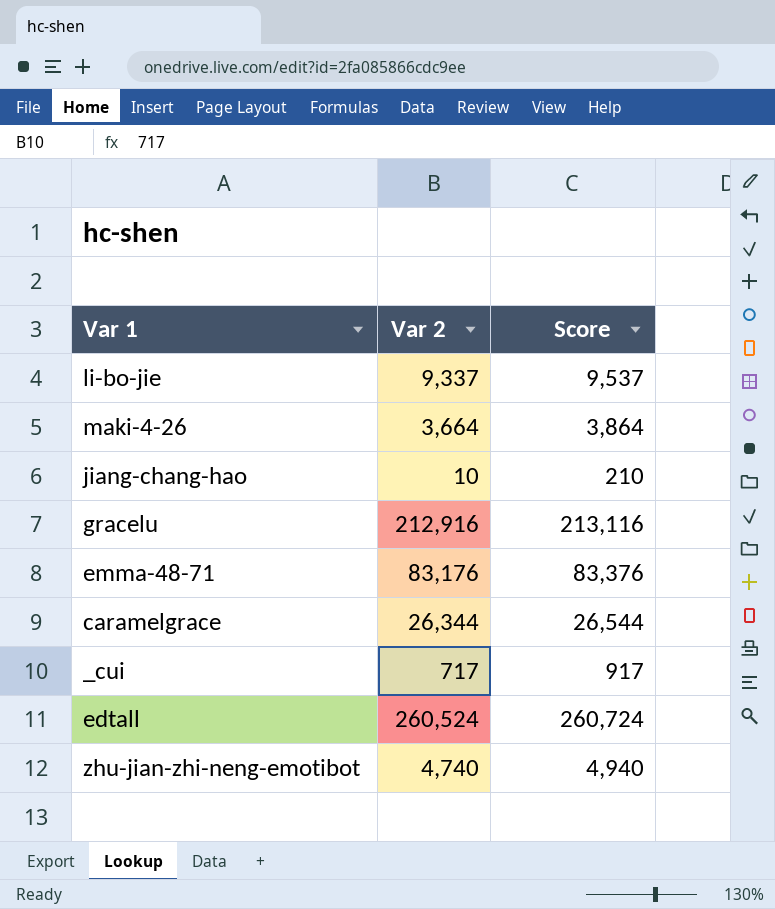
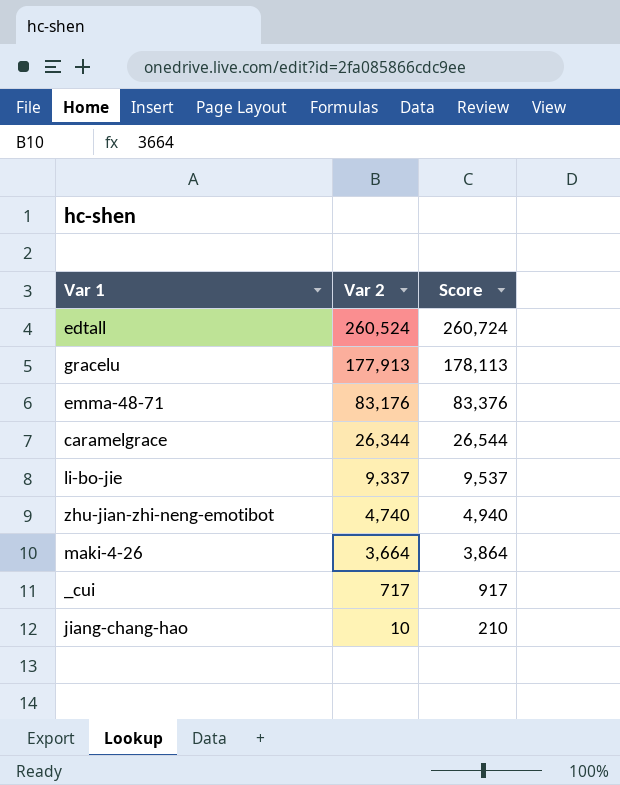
row order: none -> Var 2 descending
gracelu | Var 2: 212,916 -> 177,913
gracelu | Score: 213,116 -> 178,113

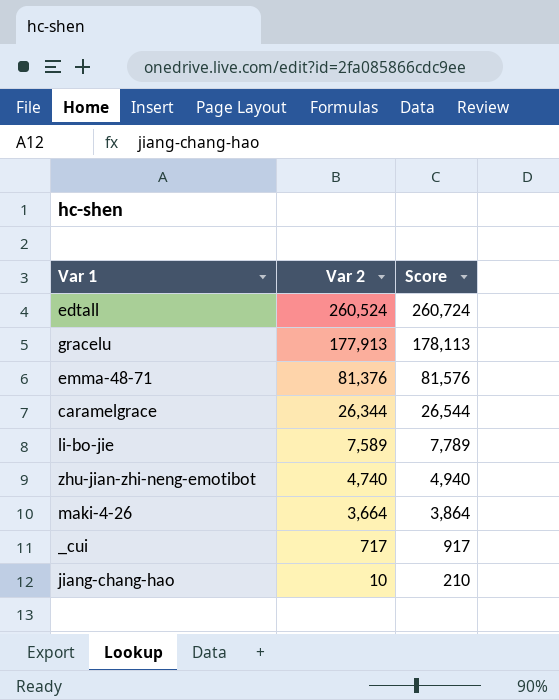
emma-48-71 | Var 2: 83,176 -> 81,376
emma-48-71 | Score: 83,376 -> 81,576
li-bo-jie | Var 2: 9,337 -> 7,589
li-bo-jie | Score: 9,537 -> 7,789

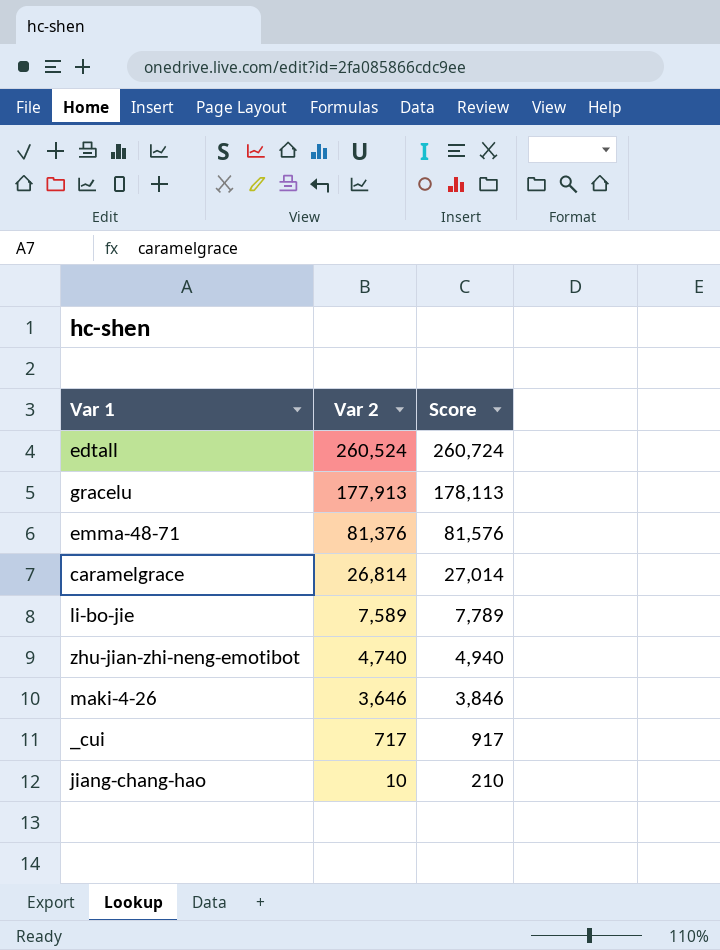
caramelgrace | Var 2: 26,344 -> 26,814
caramelgrace | Score: 26,544 -> 27,014
maki-4-26 | Var 2: 3,664 -> 3,646
maki-4-26 | Score: 3,864 -> 3,846

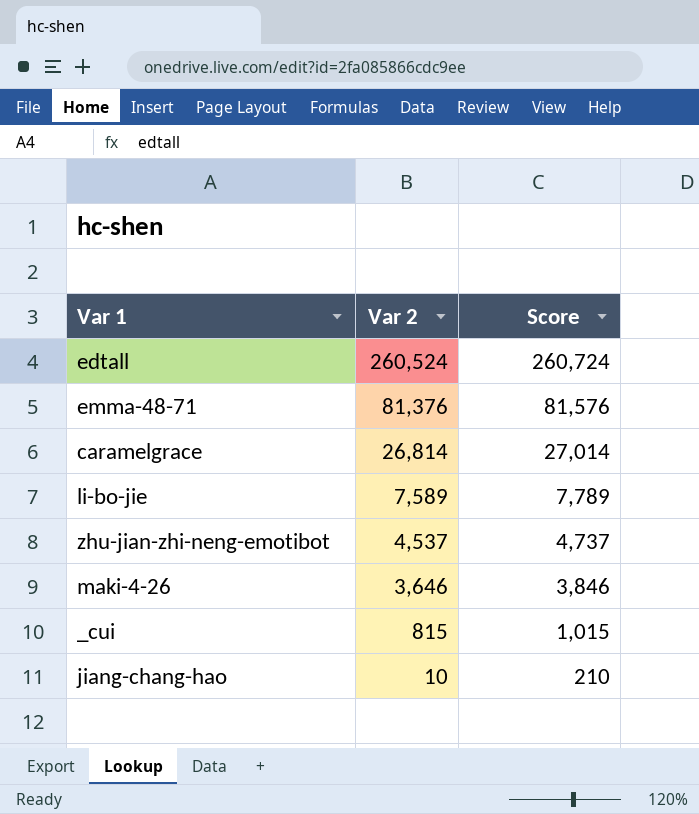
row gracelu: 177,913 | 178,113 -> none
zhu-jian-zhi-neng-emotibot | Var 2: 4,740 -> 4,537
zhu-jian-zhi-neng-emotibot | Score: 4,940 -> 4,737
_cui | Var 2: 717 -> 815
_cui | Score: 917 -> 1,015

